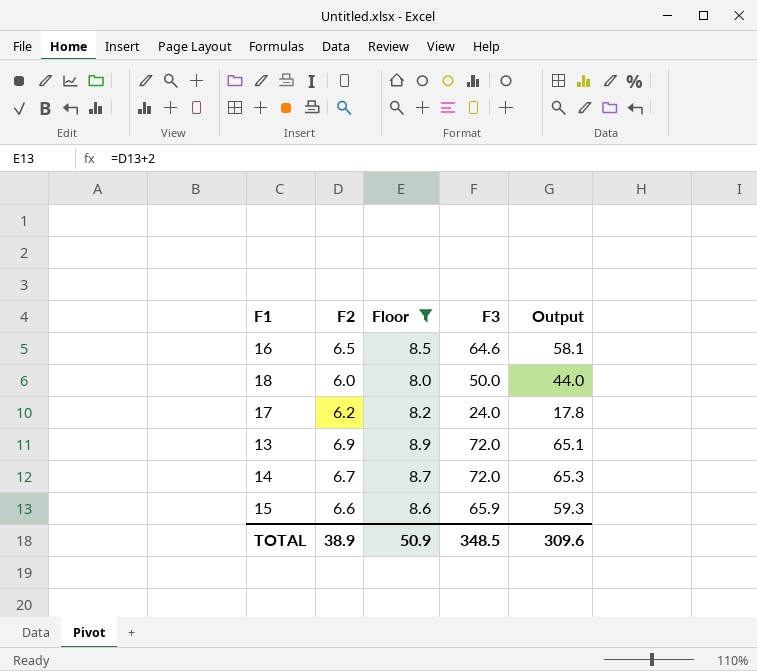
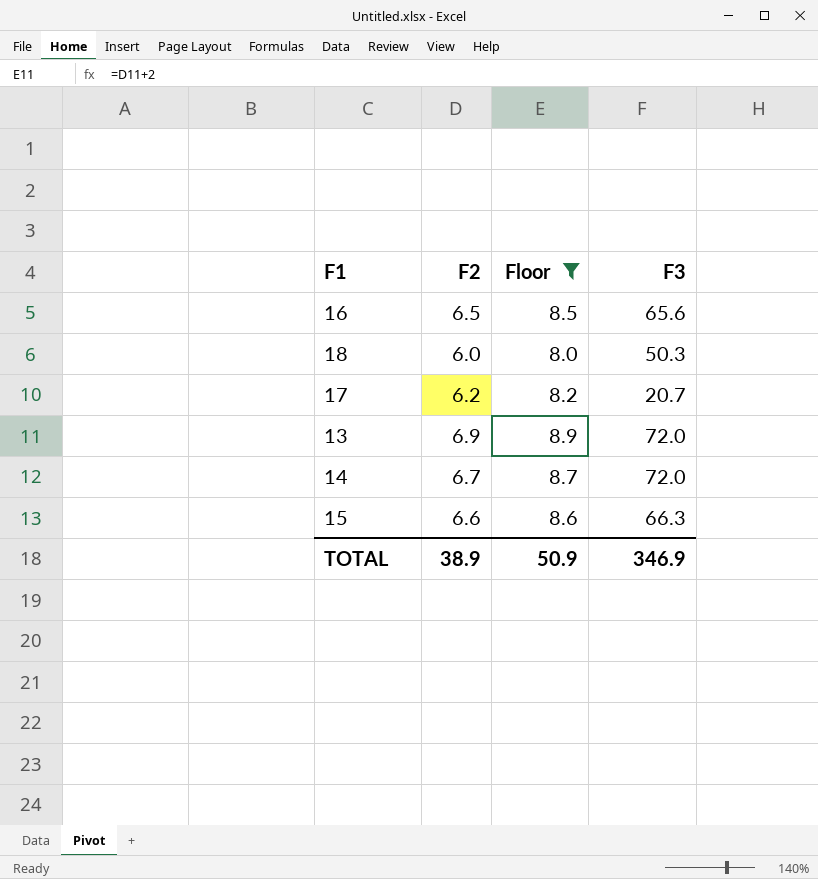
column Output | formula: [F3] - [F2] -> none
16 | F3: 64.6 -> 65.6
18 | F3: 50.0 -> 50.3
17 | F3: 24.0 -> 20.7
15 | F3: 65.9 -> 66.3
TOTAL | F3: 348.5 -> 346.9

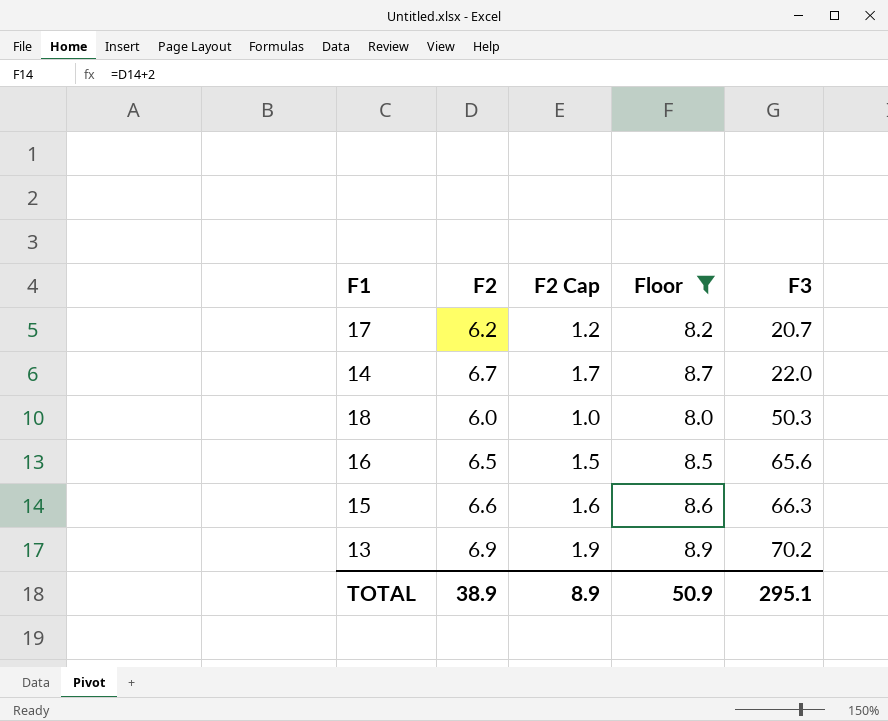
row order: none -> F3 ascending
column F2 Cap | formula: none -> [F2] - 5
14 | F3: 72.0 -> 22.0
13 | F3: 72.0 -> 70.2
TOTAL | F3: 346.9 -> 295.1

